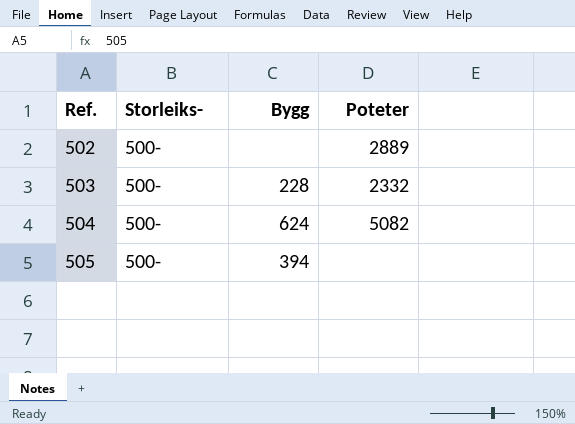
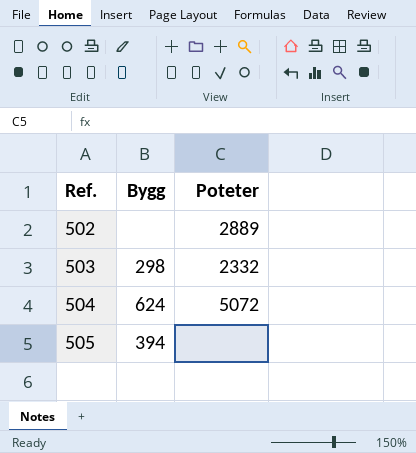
column Storleiks- | position: 2 -> none
503 | Bygg: 228 -> 298
504 | Poteter: 5082 -> 5072

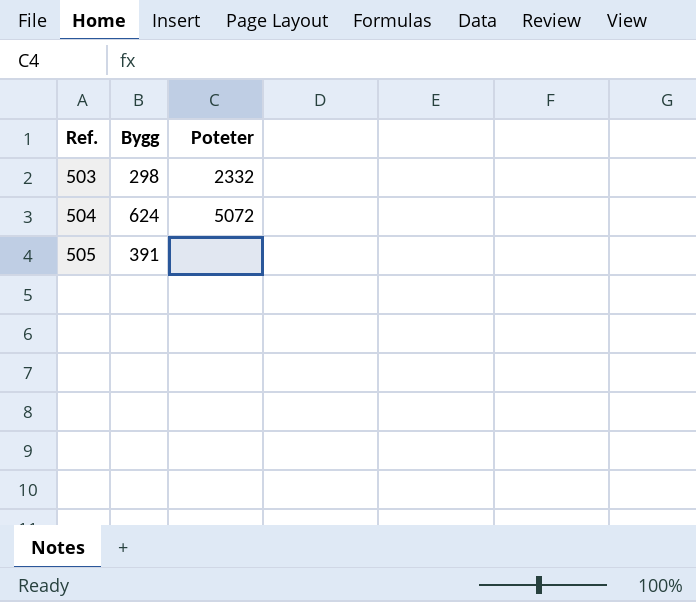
row 502: none | 2889 -> none
505 | Bygg: 394 -> 391

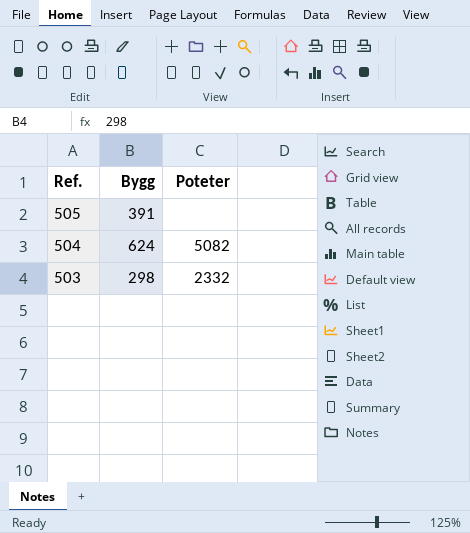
row order: Ref. ascending -> Ref. descending
504 | Poteter: 5072 -> 5082

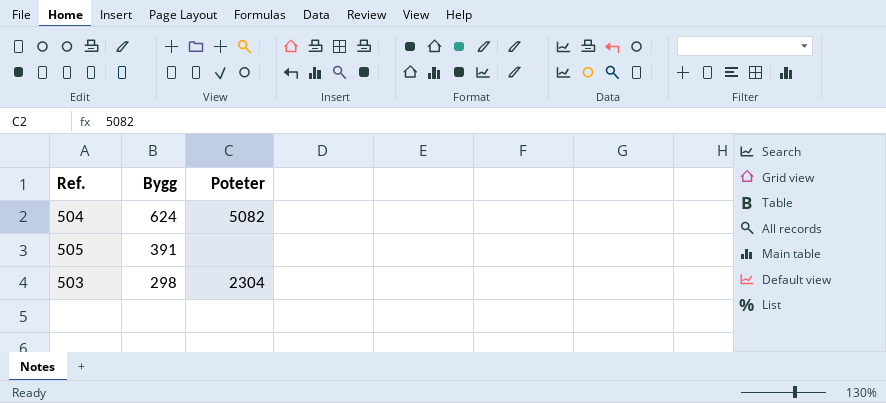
row order: Ref. descending -> Bygg descending
503 | Poteter: 2332 -> 2304

